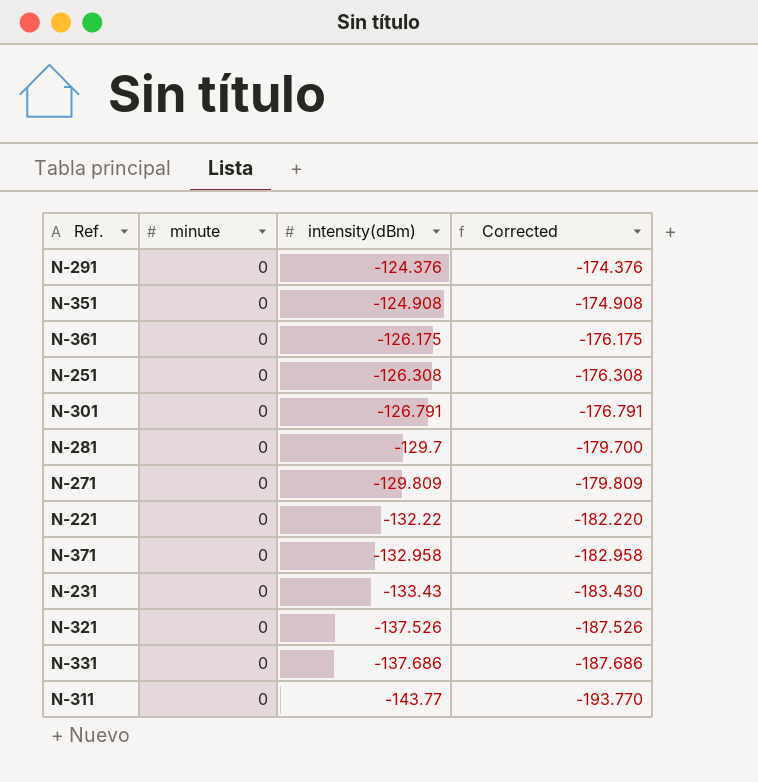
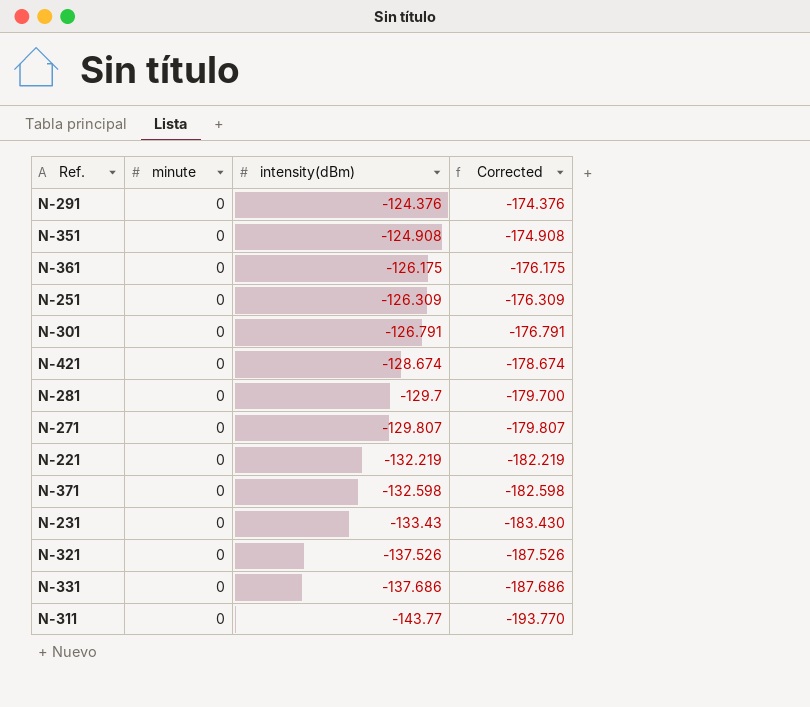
N-251 | intensity(dBm): -126.308 -> -126.309
N-251 | Corrected: -176.308 -> -176.309
row N-421: none -> 0 | -128.674 | -178.674
N-271 | intensity(dBm): -129.809 -> -129.807
N-271 | Corrected: -179.809 -> -179.807
N-221 | intensity(dBm): -132.22 -> -132.219
N-221 | Corrected: -182.220 -> -182.219
N-371 | intensity(dBm): -132.958 -> -132.598
N-371 | Corrected: -182.958 -> -182.598

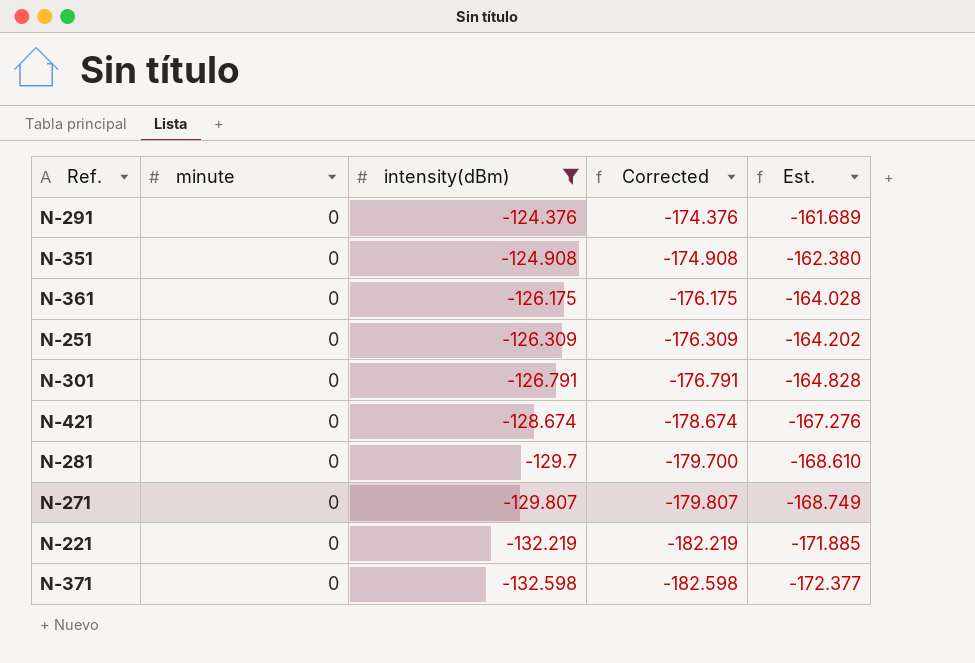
filter: none -> intensity(dBm) >= -132.598
column Est. | formula: none -> [intensity(dBm)] * 1.3

